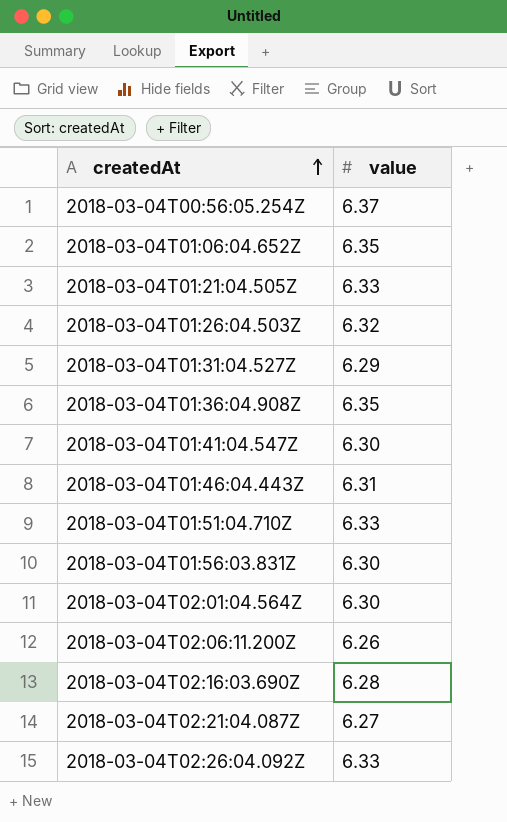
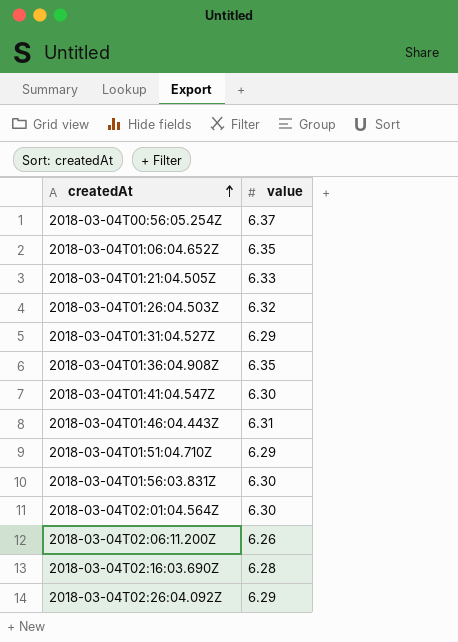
row 2018-03-04T02:21:04.087Z: 6.27 -> none
2018-03-04T01:51:04.710Z | value: 6.33 -> 6.29
2018-03-04T02:26:04.092Z | value: 6.33 -> 6.29

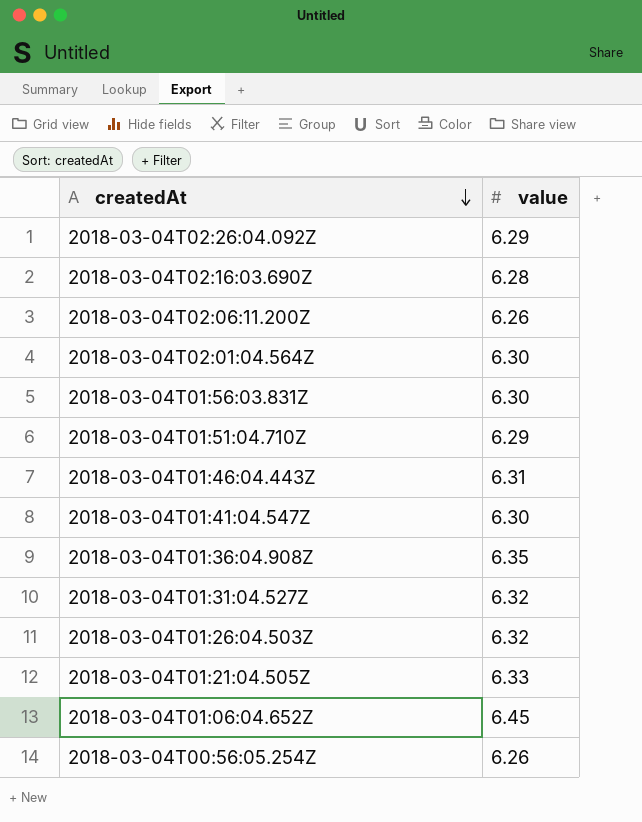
row order: createdAt ascending -> createdAt descending
2018-03-04T01:31:04.527Z | value: 6.29 -> 6.32
2018-03-04T01:06:04.652Z | value: 6.35 -> 6.45
2018-03-04T00:56:05.254Z | value: 6.37 -> 6.26

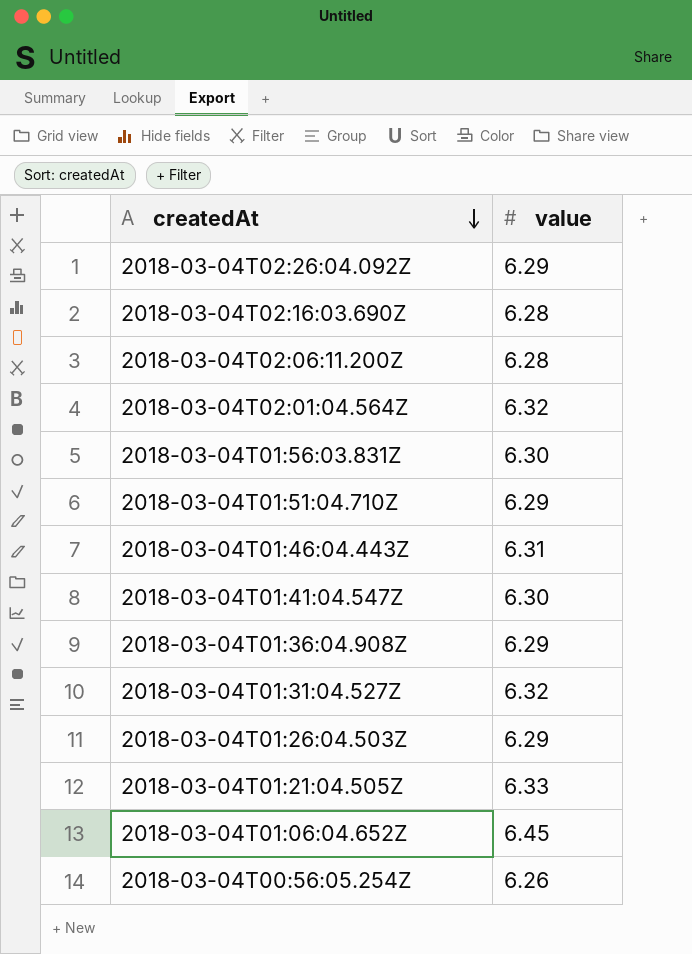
2018-03-04T02:06:11.200Z | value: 6.26 -> 6.28
2018-03-04T02:01:04.564Z | value: 6.30 -> 6.32
2018-03-04T01:36:04.908Z | value: 6.35 -> 6.29
2018-03-04T01:26:04.503Z | value: 6.32 -> 6.29

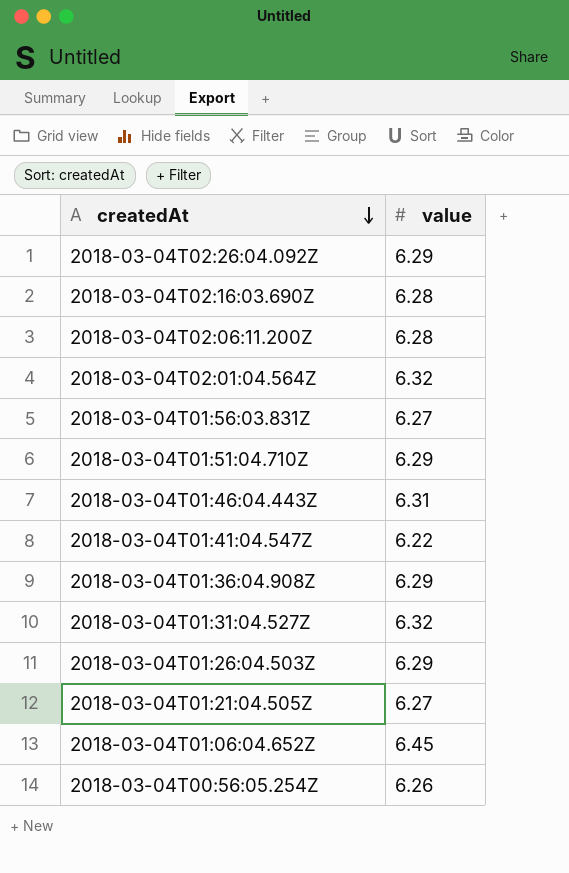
2018-03-04T01:56:03.831Z | value: 6.30 -> 6.27
2018-03-04T01:41:04.547Z | value: 6.30 -> 6.22
2018-03-04T01:21:04.505Z | value: 6.33 -> 6.27

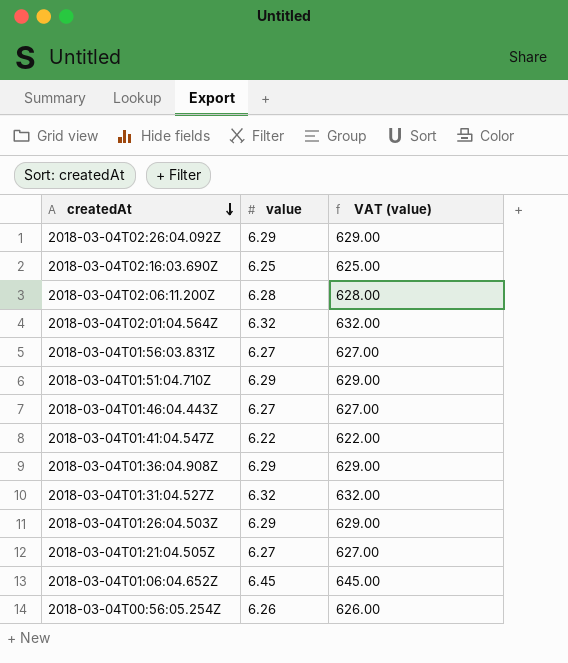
column VAT (value) | formula: none -> [value] * 100
2018-03-04T02:16:03.690Z | value: 6.28 -> 6.25
2018-03-04T01:46:04.443Z | value: 6.31 -> 6.27

